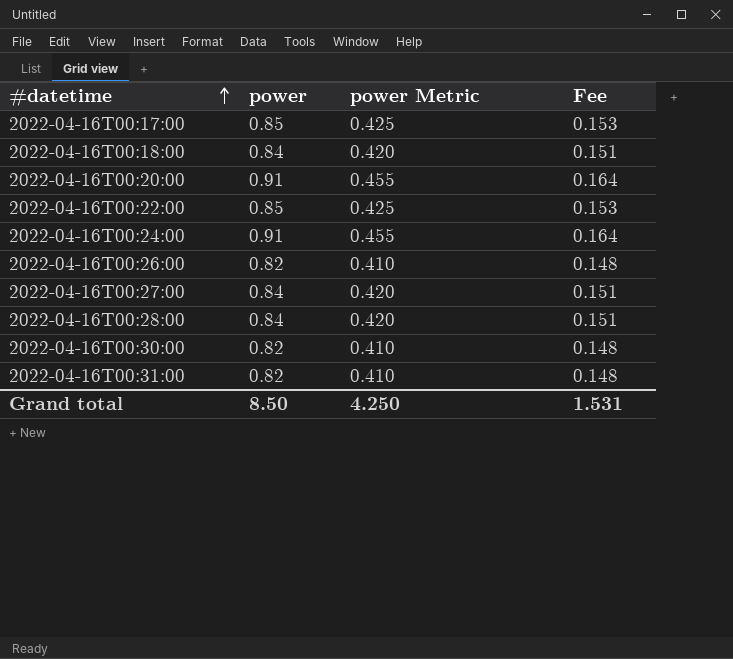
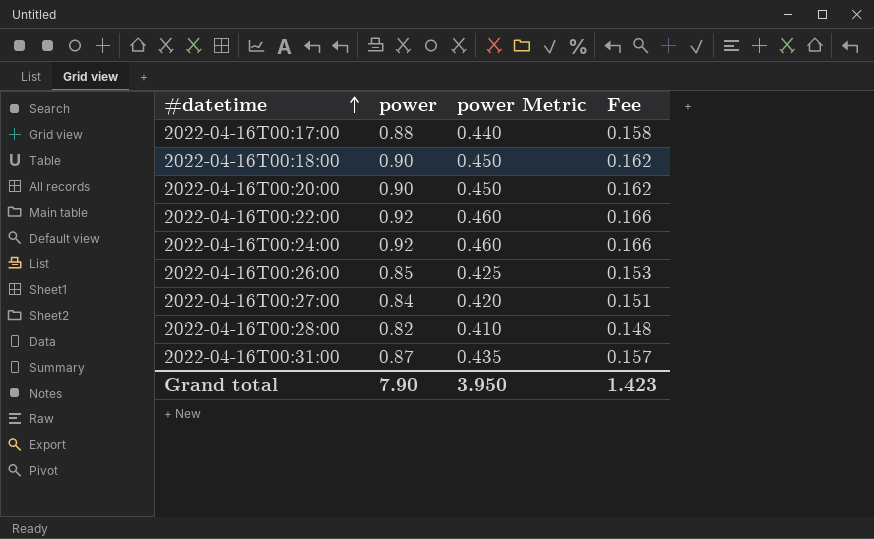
row 2022-04-16T00:30:00: 0.82 | 0.410 | 0.148 -> none
2022-04-16T00:17:00 | power: 0.85 -> 0.88
2022-04-16T00:17:00 | power Metric: 0.425 -> 0.440
2022-04-16T00:17:00 | Fee: 0.153 -> 0.158
2022-04-16T00:18:00 | power: 0.84 -> 0.90
2022-04-16T00:18:00 | power Metric: 0.420 -> 0.450
2022-04-16T00:18:00 | Fee: 0.151 -> 0.162
2022-04-16T00:20:00 | power: 0.91 -> 0.90
2022-04-16T00:20:00 | power Metric: 0.455 -> 0.450
2022-04-16T00:20:00 | Fee: 0.164 -> 0.162
2022-04-16T00:22:00 | power: 0.85 -> 0.92
2022-04-16T00:22:00 | power Metric: 0.425 -> 0.460
2022-04-16T00:22:00 | Fee: 0.153 -> 0.166
2022-04-16T00:24:00 | power: 0.91 -> 0.92
2022-04-16T00:24:00 | power Metric: 0.455 -> 0.460
2022-04-16T00:24:00 | Fee: 0.164 -> 0.166
2022-04-16T00:26:00 | power: 0.82 -> 0.85
2022-04-16T00:26:00 | power Metric: 0.410 -> 0.425
2022-04-16T00:26:00 | Fee: 0.148 -> 0.153
2022-04-16T00:28:00 | power: 0.84 -> 0.82
2022-04-16T00:28:00 | power Metric: 0.420 -> 0.410
2022-04-16T00:28:00 | Fee: 0.151 -> 0.148
2022-04-16T00:31:00 | power: 0.82 -> 0.87
2022-04-16T00:31:00 | power Metric: 0.410 -> 0.435
2022-04-16T00:31:00 | Fee: 0.148 -> 0.157
Grand total | power: 8.50 -> 7.90
Grand total | power Metric: 4.250 -> 3.950
Grand total | Fee: 1.531 -> 1.423

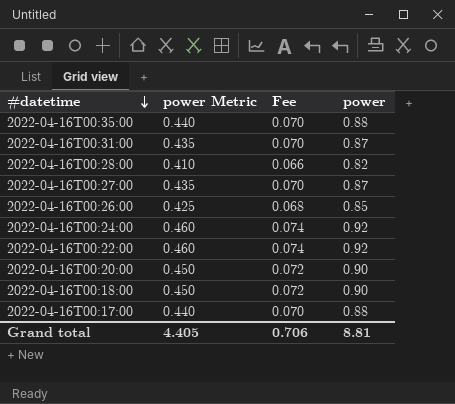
row order: #datetime ascending -> #datetime descending
column Fee | formula: [power] * 0.18 -> [power] * 0.08
column power | position: 2 -> 4
row 2022-04-16T00:35:00: none -> 0.440 | 0.070 | 0.88
2022-04-16T00:27:00 | power Metric: 0.420 -> 0.435
2022-04-16T00:27:00 | power: 0.84 -> 0.87
Grand total | power Metric: 3.950 -> 4.405
Grand total | Fee: 1.423 -> 0.706
Grand total | power: 7.90 -> 8.81

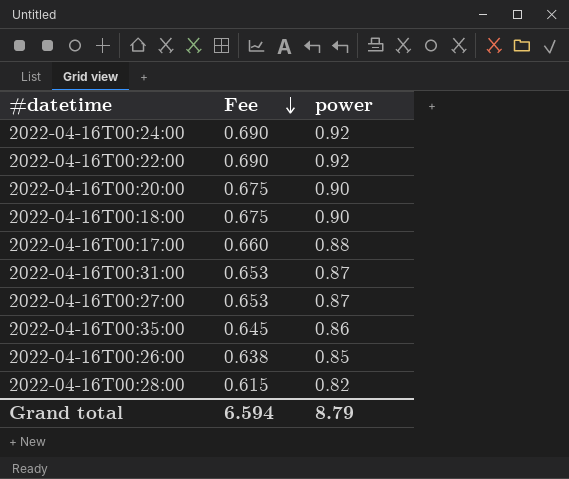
row order: #datetime descending -> Fee descending
column power Metric | formula: [power] * 0.5 -> none
column Fee | formula: [power] * 0.08 -> [power] * 0.75
2022-04-16T00:35:00 | power: 0.88 -> 0.86
Grand total | Fee: 0.706 -> 6.594
Grand total | power: 8.81 -> 8.79

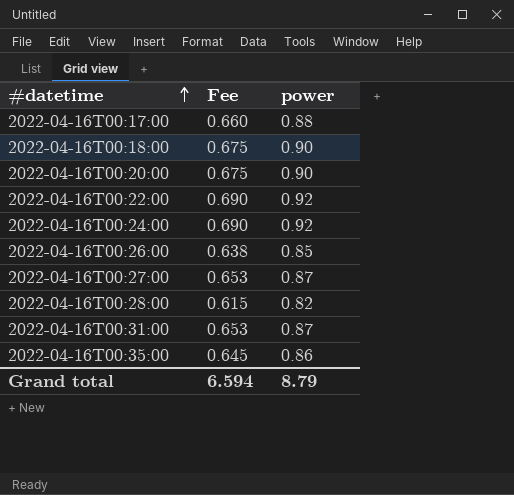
row order: Fee descending -> #datetime ascending

